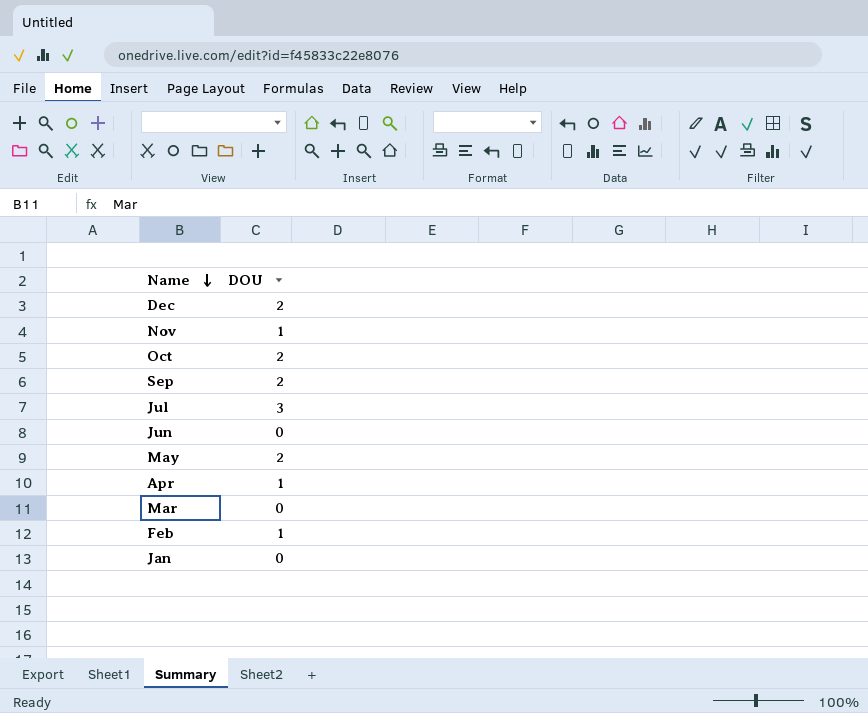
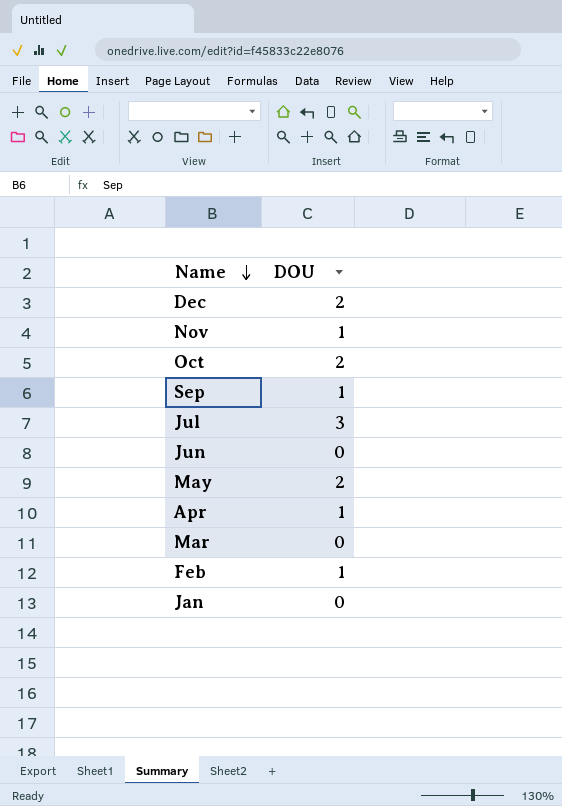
Sep | DOU: 2 -> 1

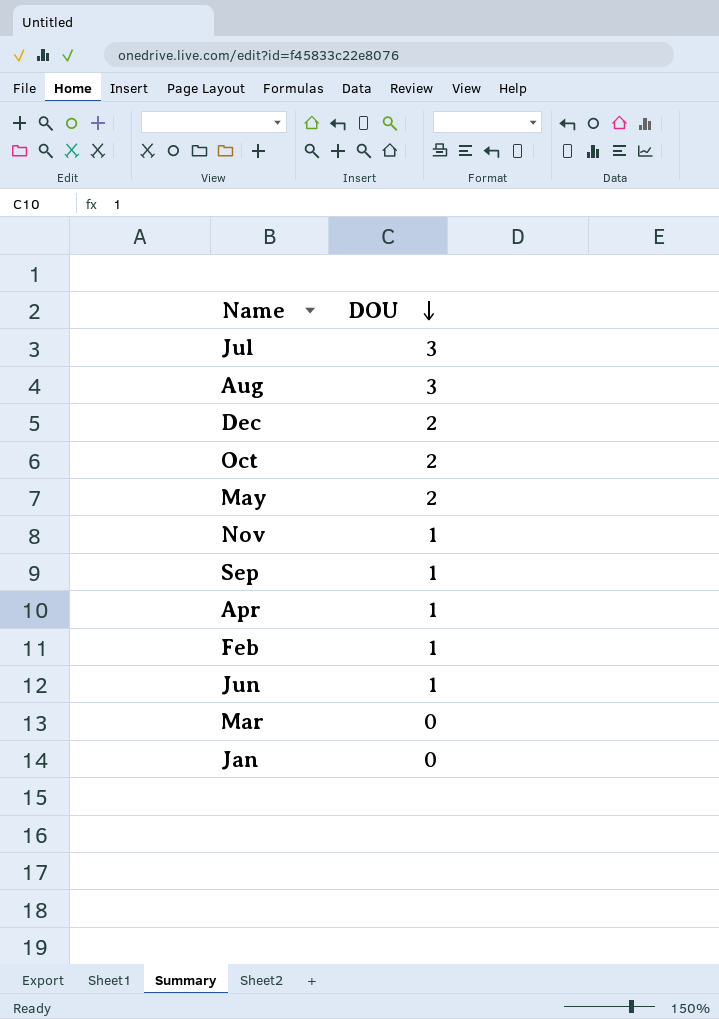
row order: Name descending -> DOU descending
row Aug: none -> 3
Jun | DOU: 0 -> 1

